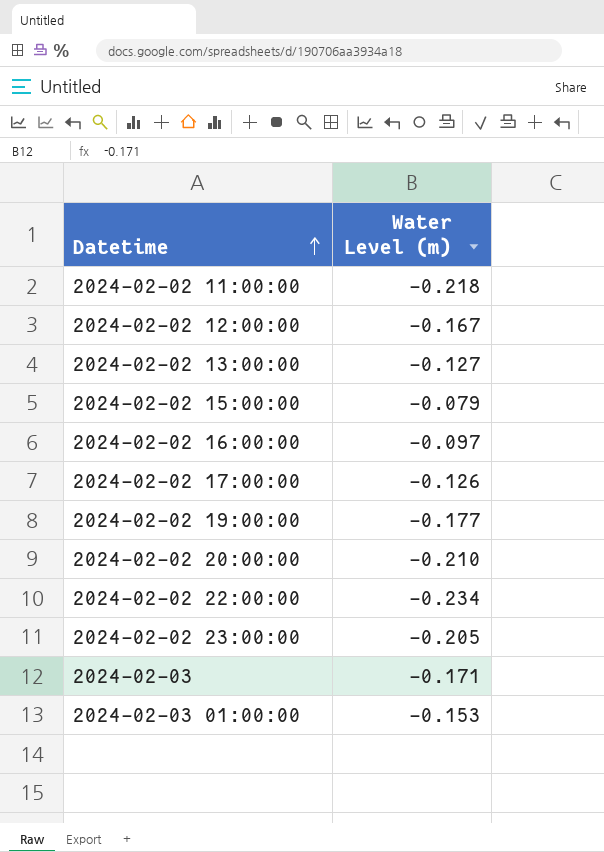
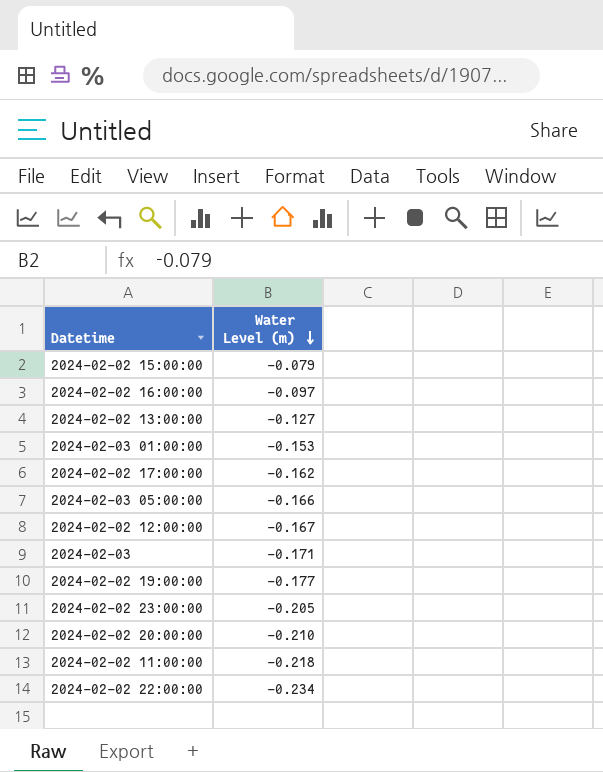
row order: Datetime ascending -> Water Level (m) descending
2024-02-02 17:00:00 | Water Level (m): -0.126 -> -0.162
row 2024-02-03 05:00:00: none -> -0.166

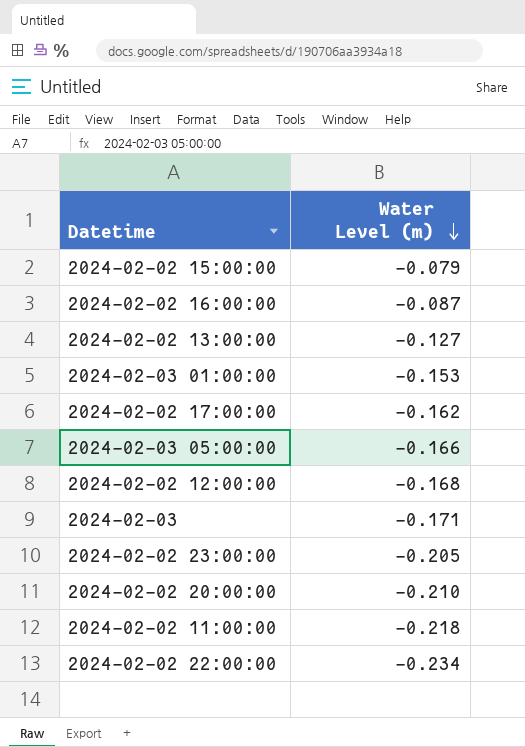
row 2024-02-02 19:00:00: -0.177 -> none
2024-02-02 16:00:00 | Water Level (m): -0.097 -> -0.087
2024-02-02 12:00:00 | Water Level (m): -0.167 -> -0.168

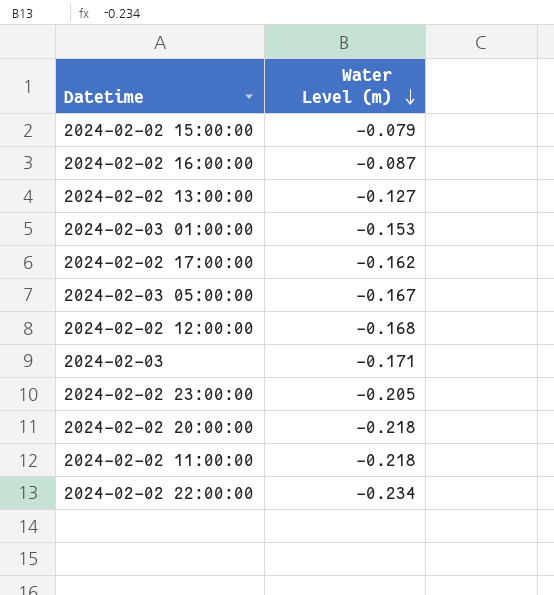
2024-02-03 05:00:00 | Water Level (m): -0.166 -> -0.167
2024-02-02 20:00:00 | Water Level (m): -0.210 -> -0.218

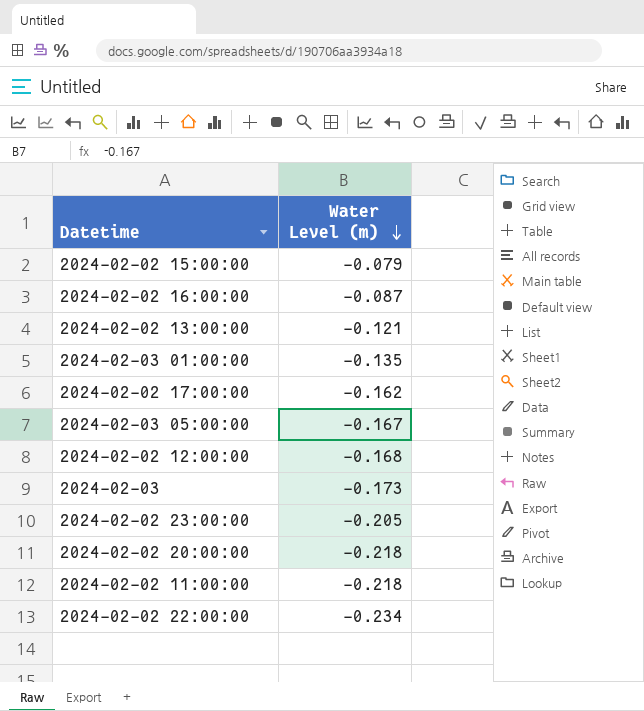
2024-02-02 13:00:00 | Water Level (m): -0.127 -> -0.121
2024-02-03 01:00:00 | Water Level (m): -0.153 -> -0.135
2024-02-03 | Water Level (m): -0.171 -> -0.173

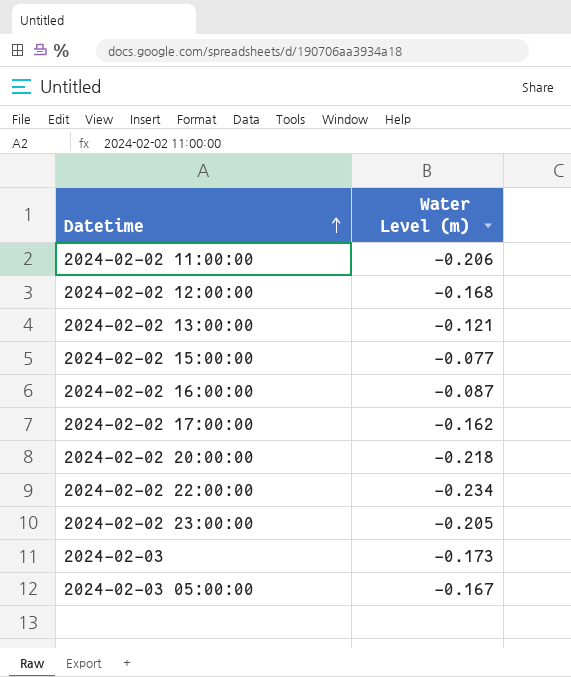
row order: Water Level (m) descending -> Datetime ascending
row 2024-02-03 01:00:00: -0.135 -> none
2024-02-02 11:00:00 | Water Level (m): -0.218 -> -0.206
2024-02-02 15:00:00 | Water Level (m): -0.079 -> -0.077

